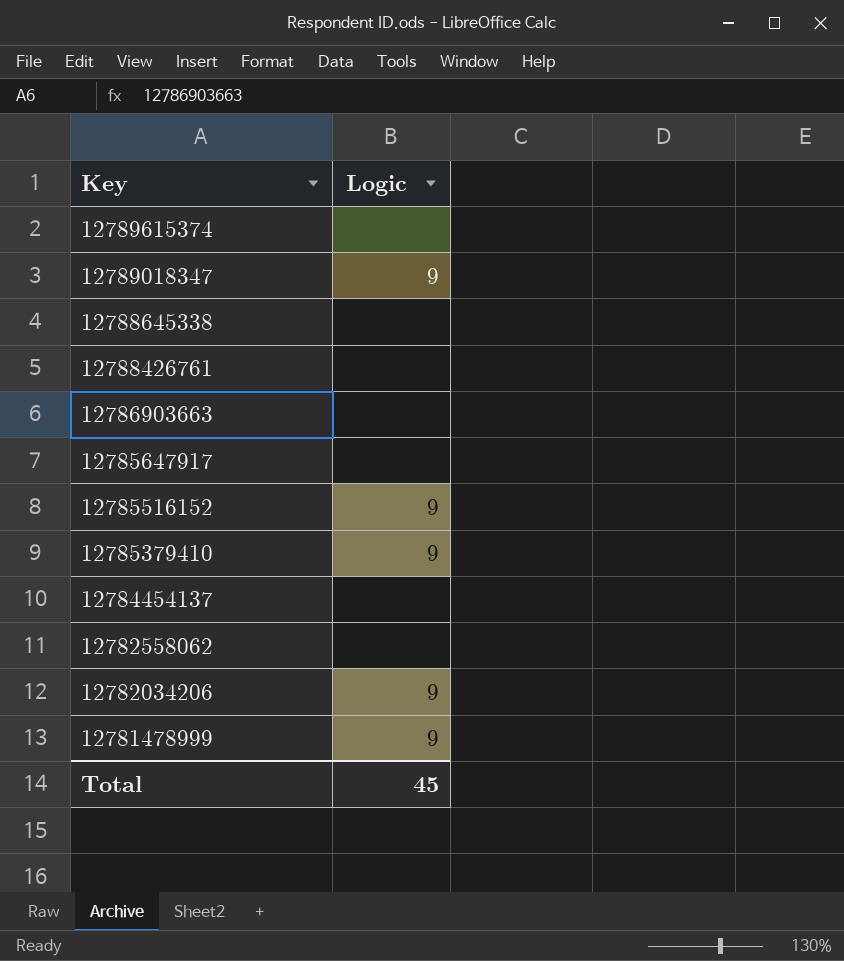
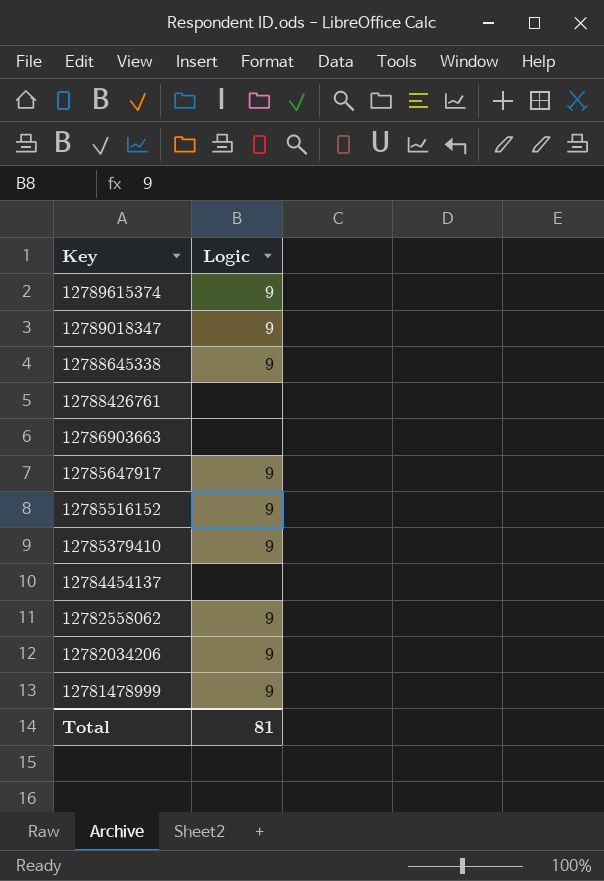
12789615374 | Logic: none -> 9
12788645338 | Logic: none -> 9
12785647917 | Logic: none -> 9
12782558062 | Logic: none -> 9
Total | Logic: 45 -> 81

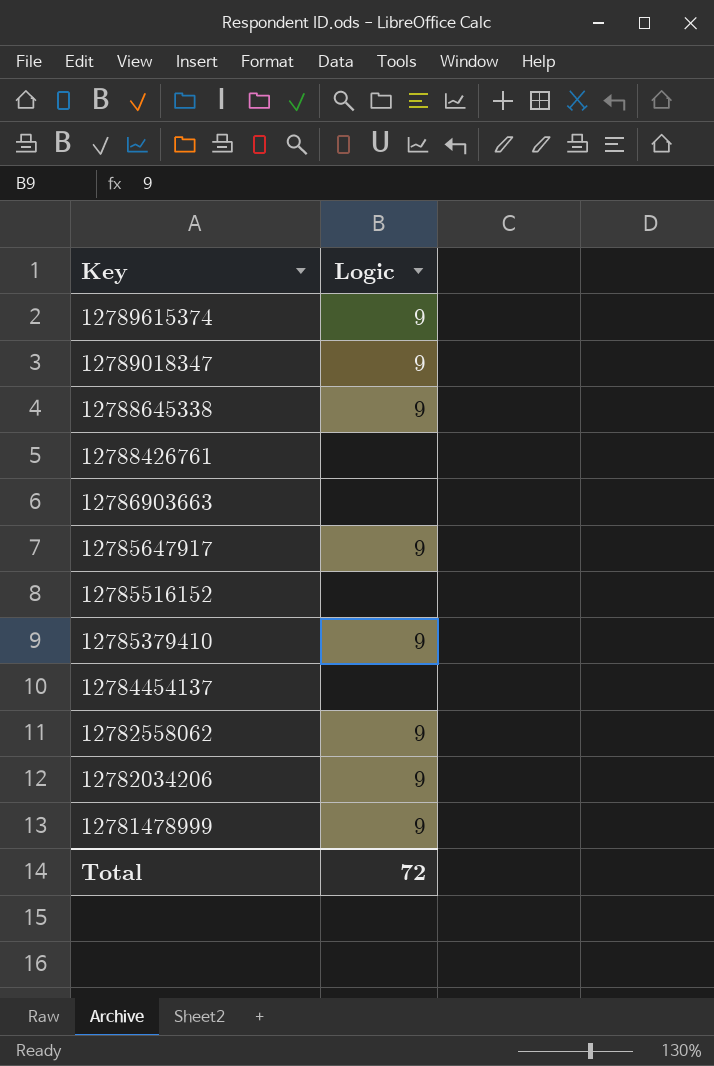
12785516152 | Logic: 9 -> none
Total | Logic: 81 -> 72

